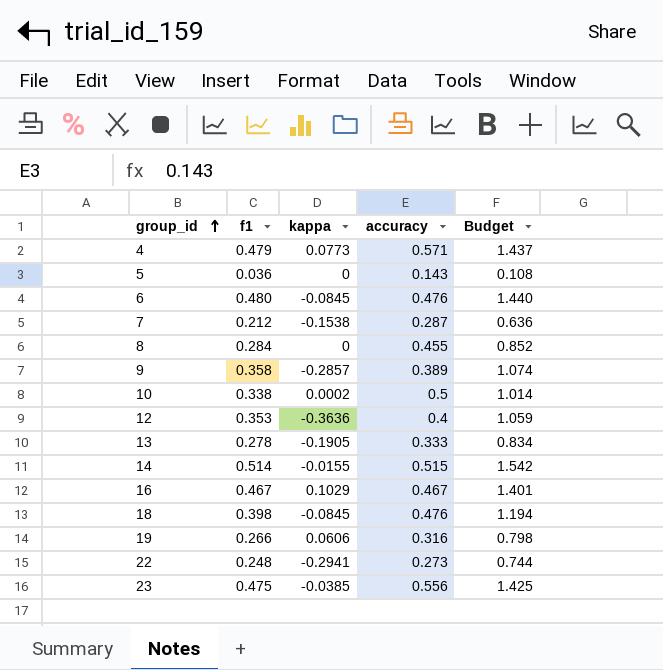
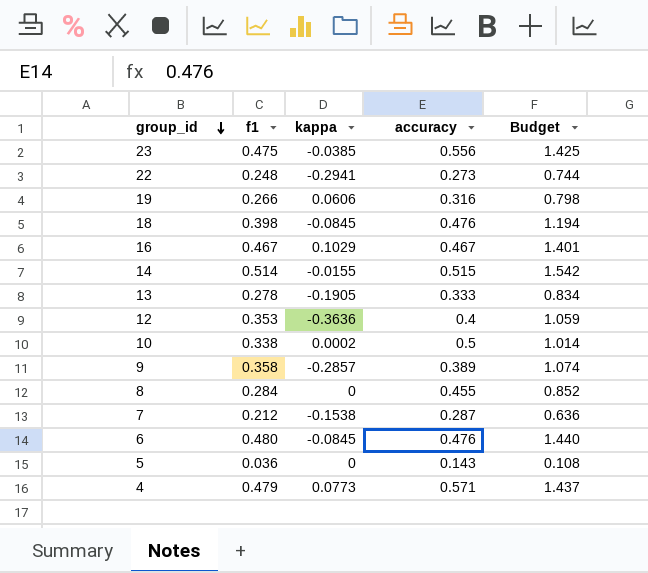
row order: group_id ascending -> group_id descending

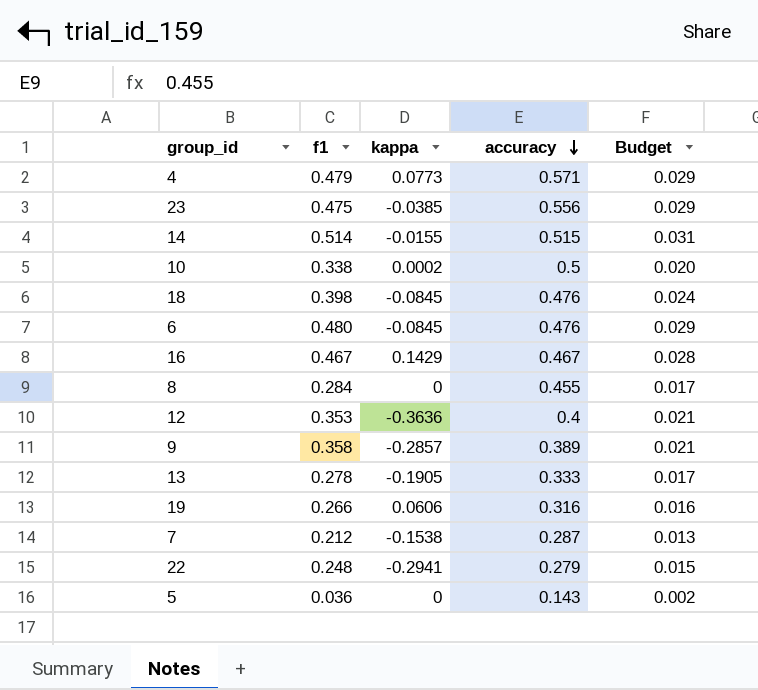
row order: group_id descending -> accuracy descending
column Budget | formula: [f1] * 3 -> [f1] * 0.06
16 | kappa: 0.1029 -> 0.1429
22 | accuracy: 0.273 -> 0.279

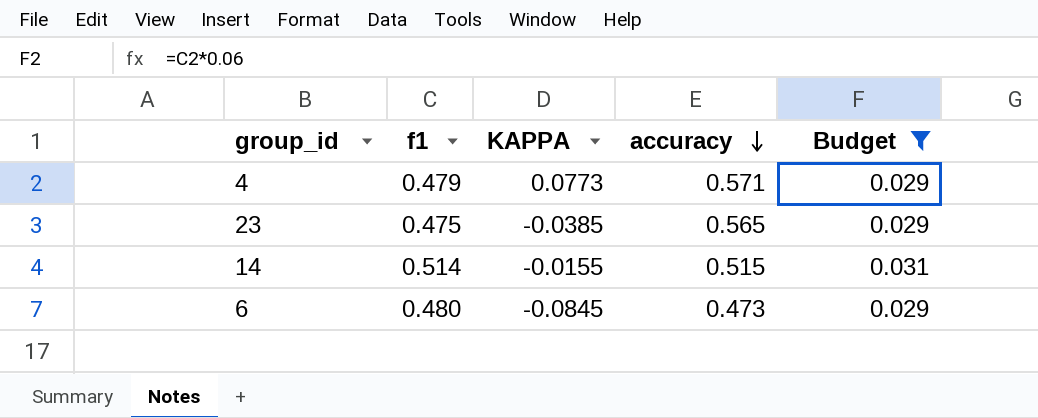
filter: none -> Budget >= 0.029
column name: kappa -> KAPPA
23 | accuracy: 0.556 -> 0.565
6 | accuracy: 0.476 -> 0.473

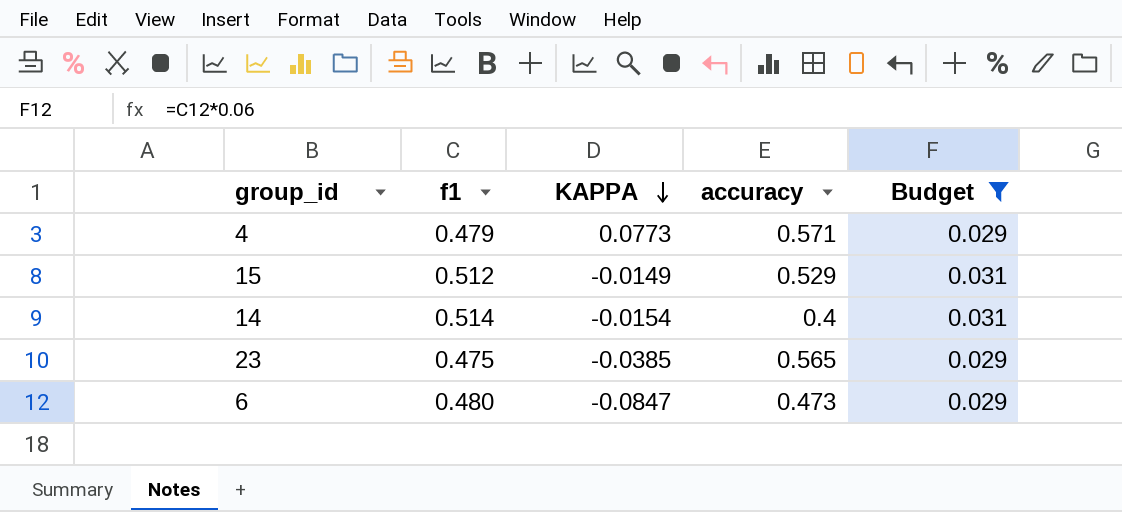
row order: accuracy descending -> KAPPA descending
row 15: none -> 0.512 | -0.0149 | 0.529 | 0.031
14 | KAPPA: -0.0155 -> -0.0154
14 | accuracy: 0.515 -> 0.4
6 | KAPPA: -0.0845 -> -0.0847

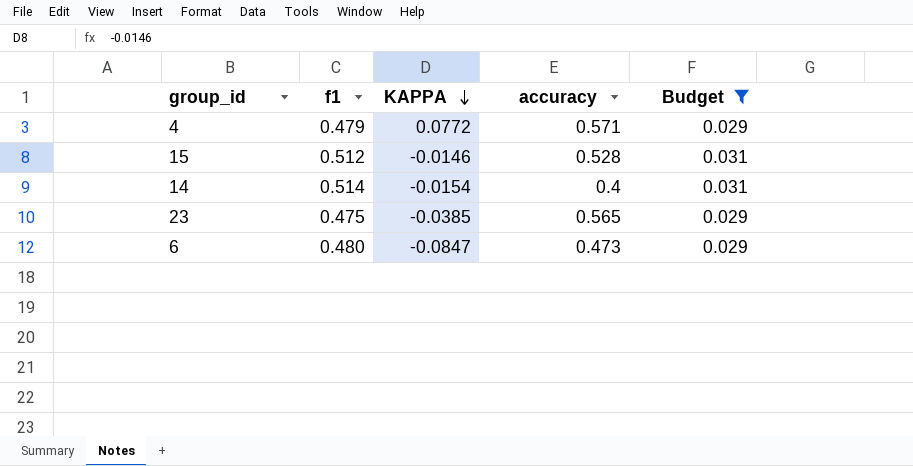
4 | KAPPA: 0.0773 -> 0.0772
15 | KAPPA: -0.0149 -> -0.0146
15 | accuracy: 0.529 -> 0.528

